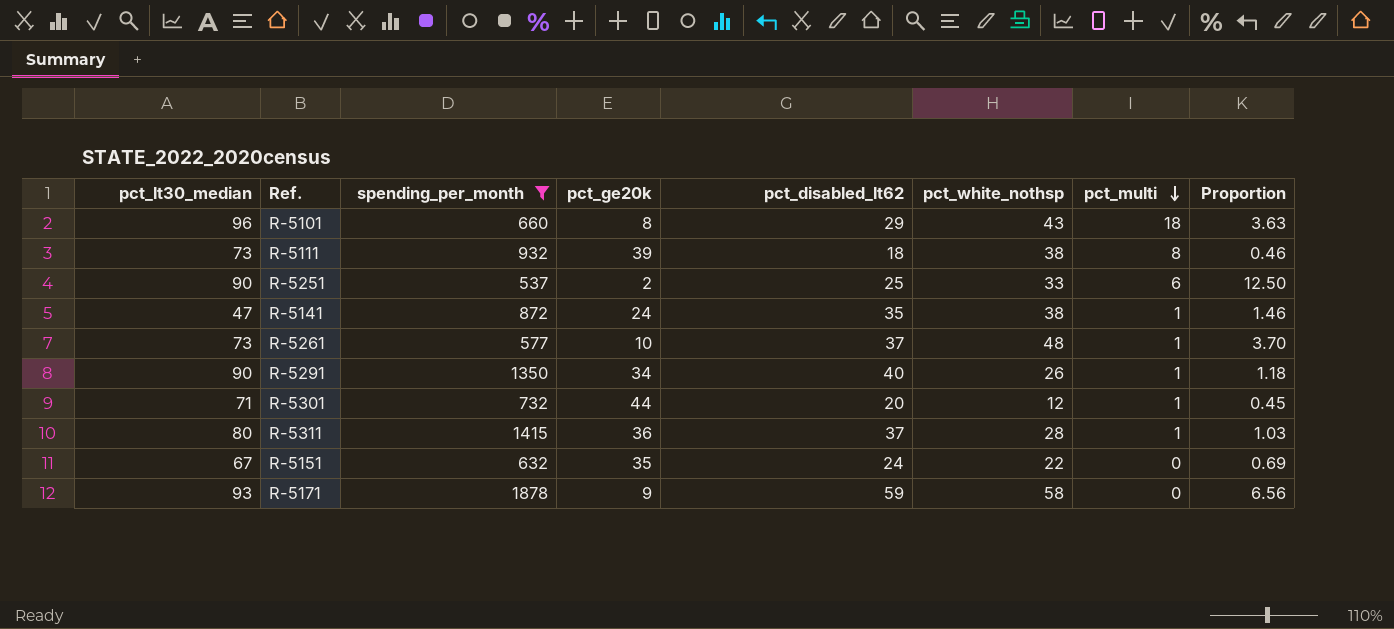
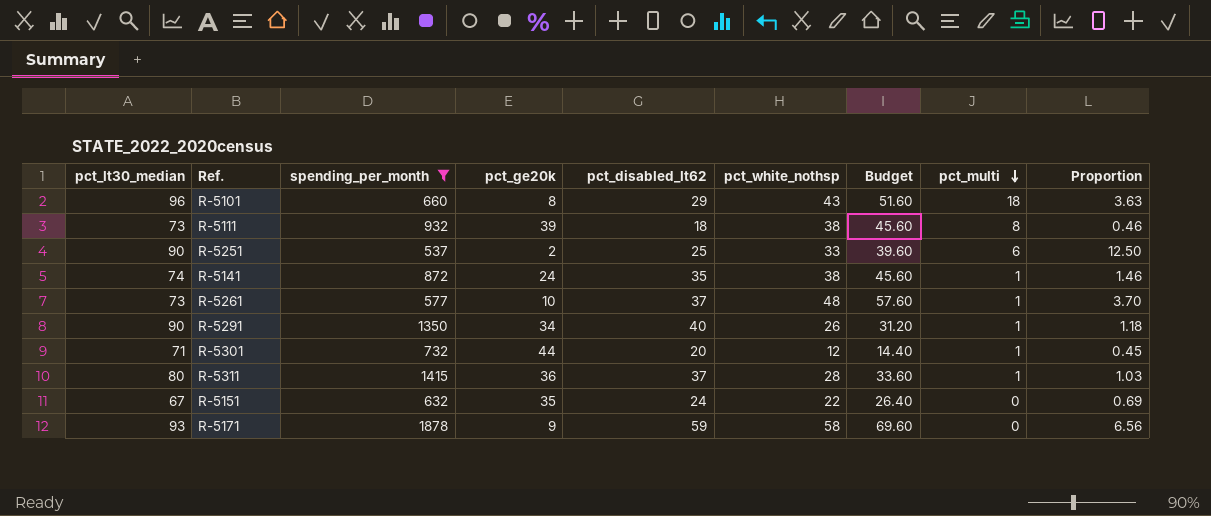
column Budget | formula: none -> [pct_white_nothsp] * 1.2
R-5141 | pct_lt30_median: 47 -> 74

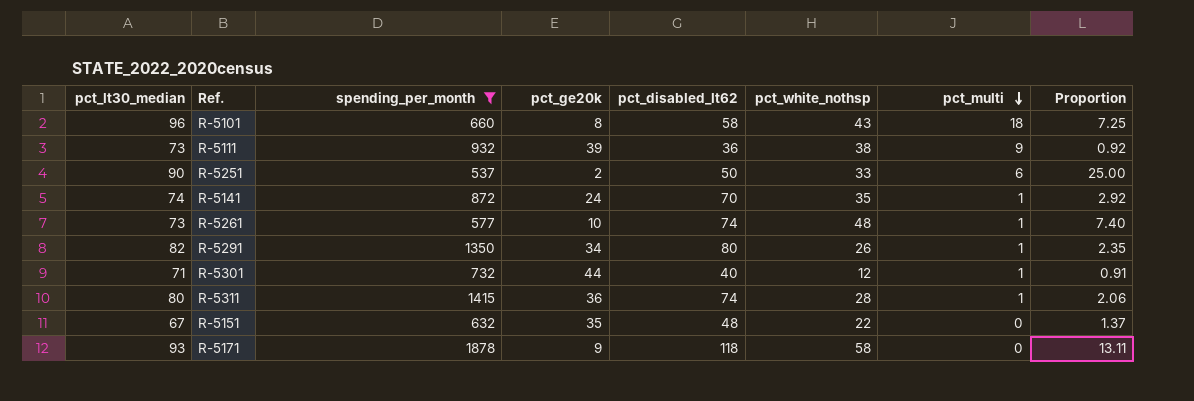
column Budget | formula: [pct_white_nothsp] * 1.2 -> none
R-5101 | pct_disabled_lt62: 29 -> 58
R-5101 | Proportion: 3.63 -> 7.25
R-5111 | pct_disabled_lt62: 18 -> 36
R-5111 | pct_multi: 8 -> 9
R-5111 | Proportion: 0.46 -> 0.92
R-5251 | pct_disabled_lt62: 25 -> 50
R-5251 | Proportion: 12.50 -> 25.00
R-5141 | pct_disabled_lt62: 35 -> 70
R-5141 | pct_white_nothsp: 38 -> 35
R-5141 | Proportion: 1.46 -> 2.92
R-5261 | pct_disabled_lt62: 37 -> 74
R-5261 | Proportion: 3.70 -> 7.40
R-5291 | pct_lt30_median: 90 -> 82
R-5291 | pct_disabled_lt62: 40 -> 80
R-5291 | Proportion: 1.18 -> 2.35
R-5301 | pct_disabled_lt62: 20 -> 40
R-5301 | Proportion: 0.45 -> 0.91
R-5311 | pct_disabled_lt62: 37 -> 74
R-5311 | Proportion: 1.03 -> 2.06
R-5151 | pct_disabled_lt62: 24 -> 48
R-5151 | Proportion: 0.69 -> 1.37
R-5171 | pct_disabled_lt62: 59 -> 118
R-5171 | Proportion: 6.56 -> 13.11

